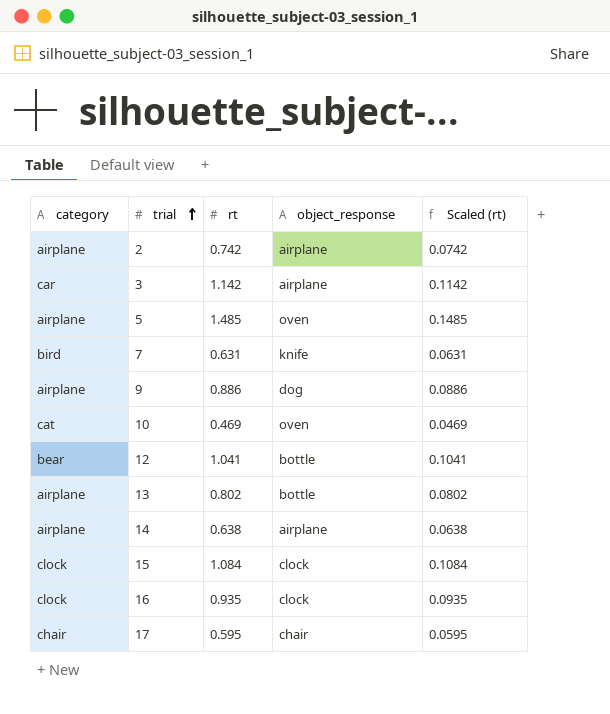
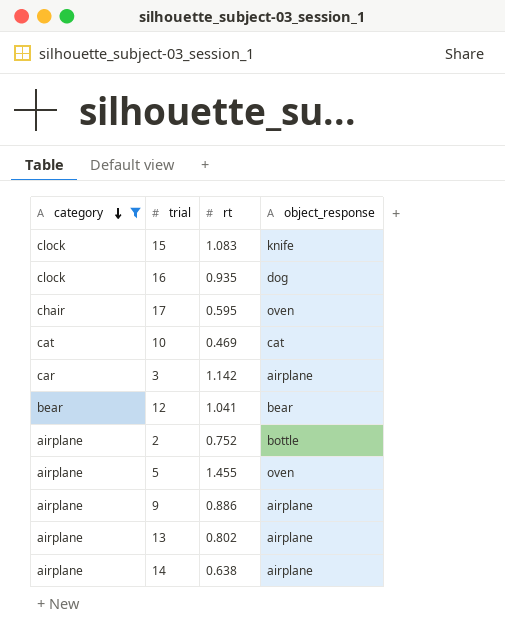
filter: none -> category != bird
row order: trial ascending -> category descending
column Scaled (rt) | formula: [rt] * 0.1 -> none
15 | rt: 1.084 -> 1.083
15 | object_response: clock -> knife
16 | object_response: clock -> dog
17 | object_response: chair -> oven
10 | object_response: oven -> cat
12 | object_response: bottle -> bear
2 | rt: 0.742 -> 0.752
2 | object_response: airplane -> bottle
5 | rt: 1.485 -> 1.455
9 | object_response: dog -> airplane
13 | object_response: bottle -> airplane

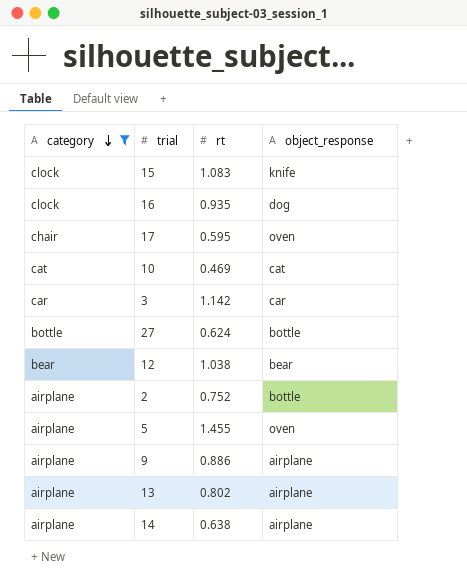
3 | object_response: airplane -> car
row 27: none -> bottle | 0.624 | bottle
12 | rt: 1.041 -> 1.038

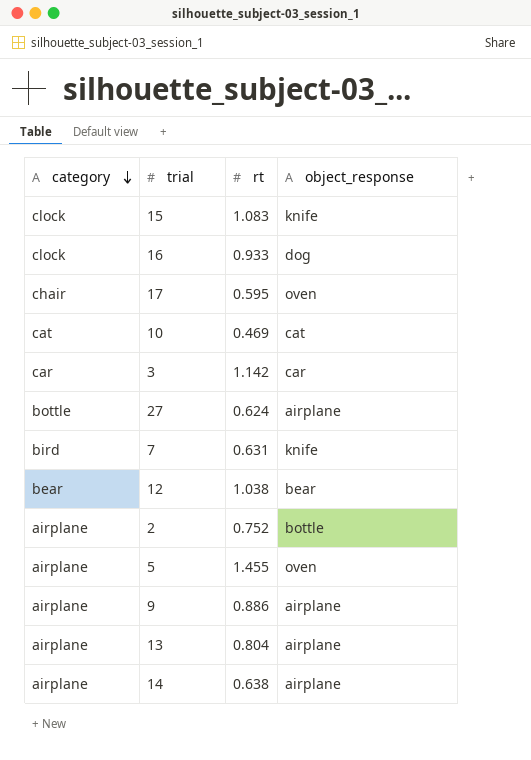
filter: category != bird -> none
16 | rt: 0.935 -> 0.933
27 | object_response: bottle -> airplane
13 | rt: 0.802 -> 0.804

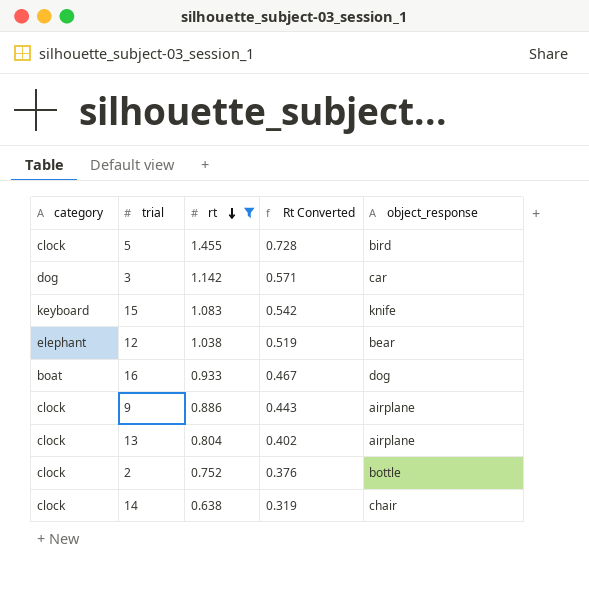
filter: none -> rt >= 0.638
row order: category descending -> rt descending
column Rt Converted | formula: none -> [rt] * 0.5
5 | category: airplane -> clock
5 | object_response: oven -> bird
3 | category: car -> dog
15 | category: clock -> keyboard
12 | category: bear -> elephant
16 | category: clock -> boat
9 | category: airplane -> clock
13 | category: airplane -> clock
2 | category: airplane -> clock
14 | category: airplane -> clock
14 | object_response: airplane -> chair

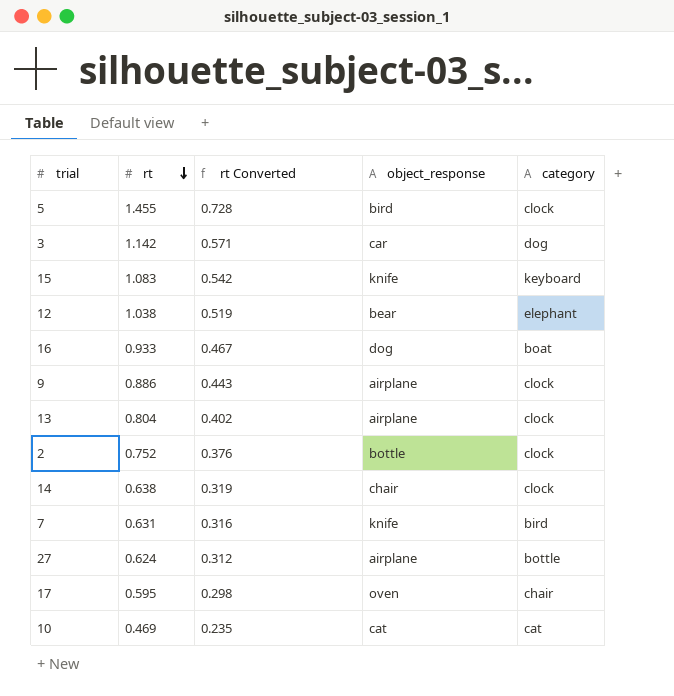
filter: rt >= 0.638 -> none
column name: Rt Converted -> rt Converted
column category | position: 1 -> 5

